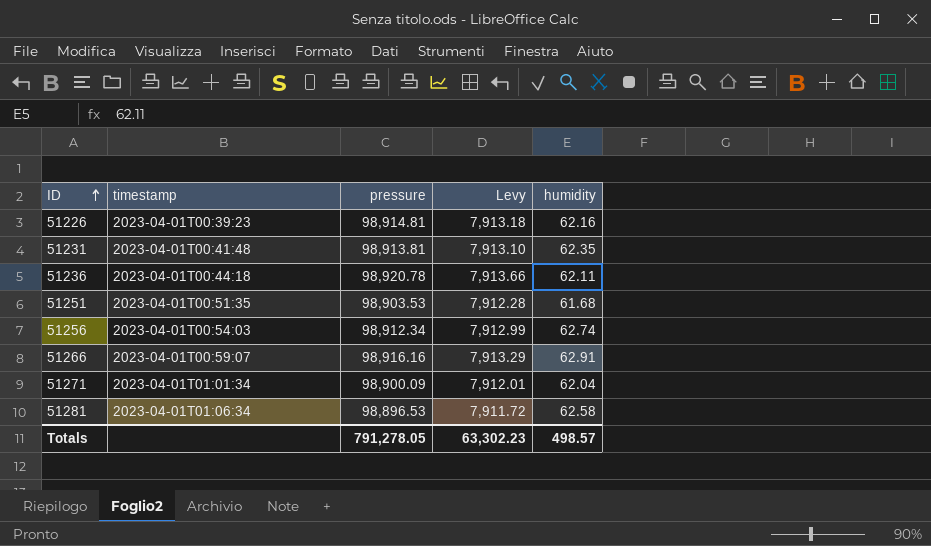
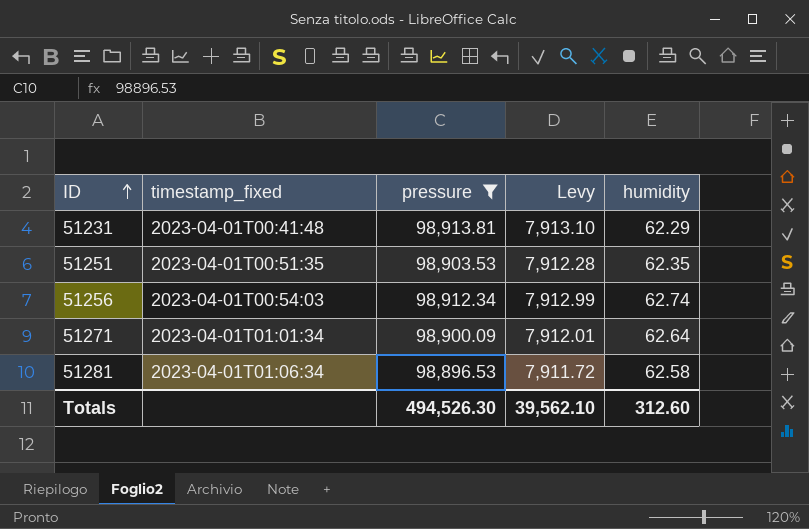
filter: none -> pressure <= 98,913.81
column name: timestamp -> timestamp_fixed
51231 | humidity: 62.35 -> 62.29
51251 | humidity: 61.68 -> 62.35
51271 | humidity: 62.04 -> 62.64
Totals | pressure: 791,278.05 -> 494,526.30
Totals | Levy: 63,302.23 -> 39,562.10
Totals | humidity: 498.57 -> 312.60

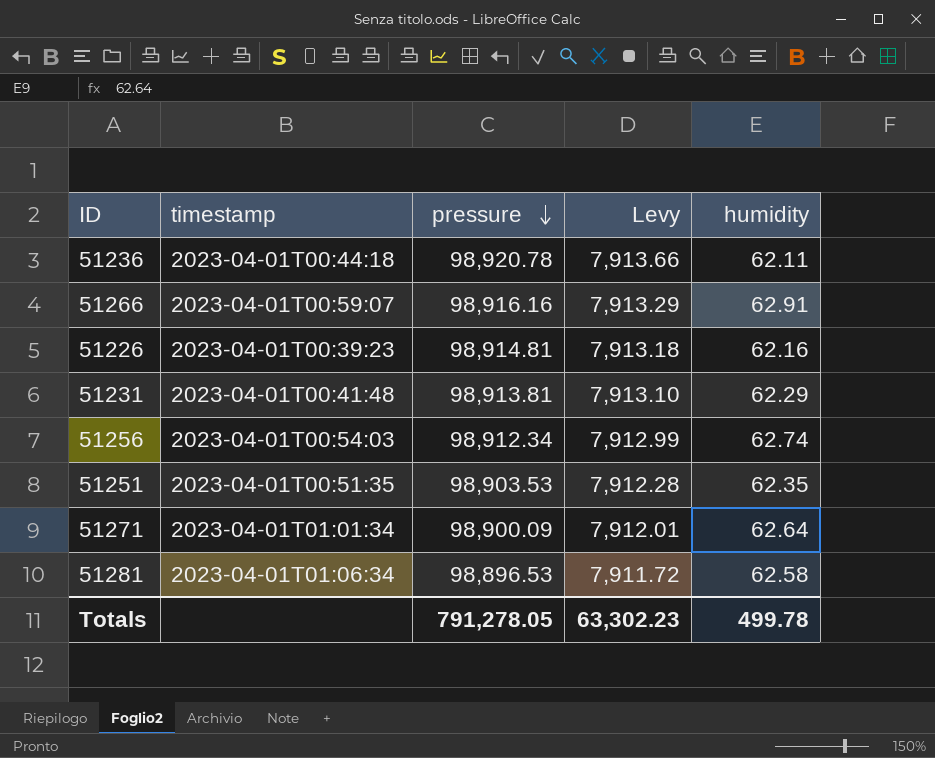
filter: pressure <= 98,913.81 -> none
row order: ID ascending -> pressure descending
column name: timestamp_fixed -> timestamp
Totals | pressure: 494,526.30 -> 791,278.05
Totals | Levy: 39,562.10 -> 63,302.23
Totals | humidity: 312.60 -> 499.78

